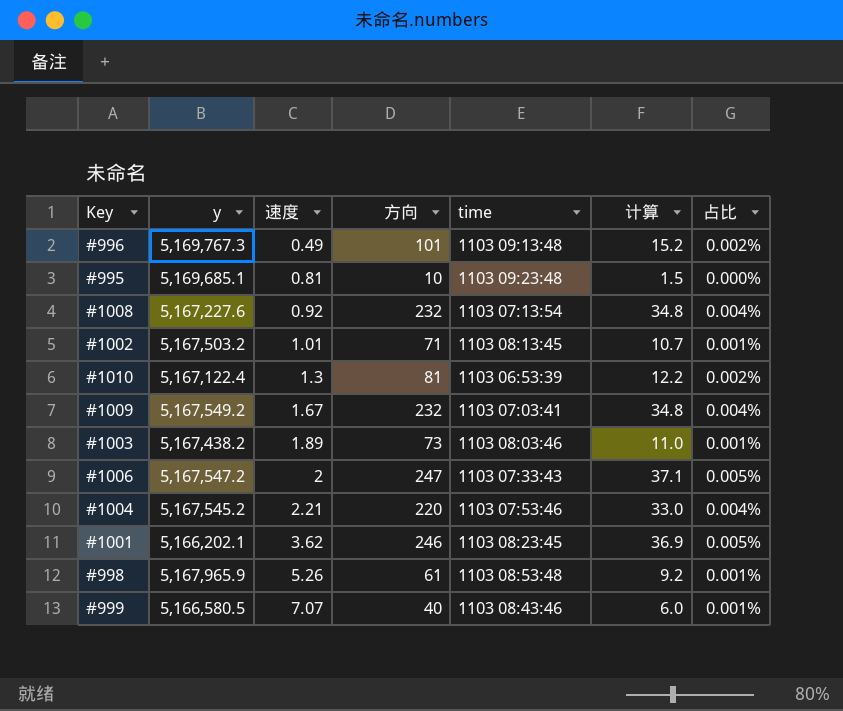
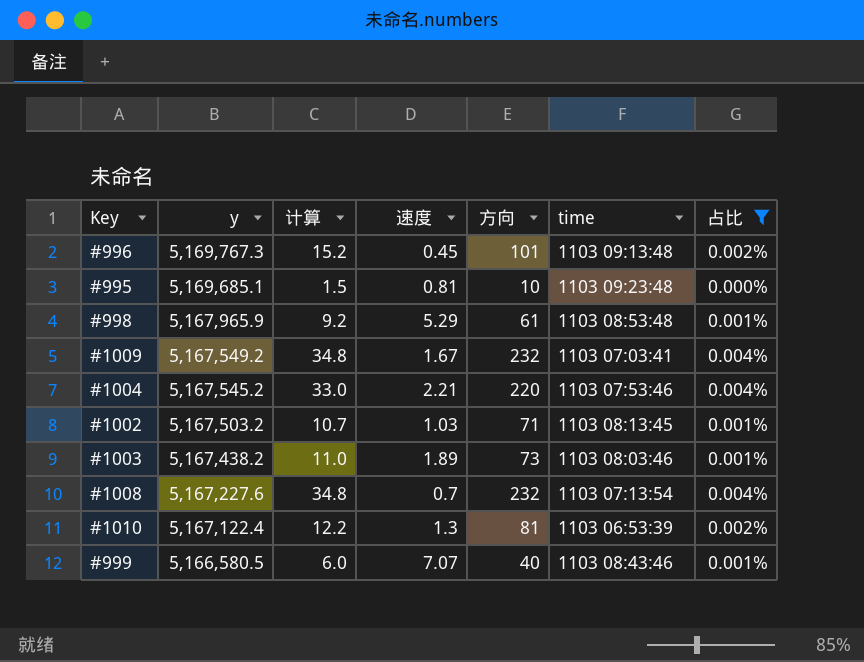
filter: none -> 占比 != 0.005%
row order: 速度 ascending -> y descending
column 计算 | position: 6 -> 3
#996 | 速度: 0.49 -> 0.45
#998 | 速度: 5.26 -> 5.29
#1002 | 速度: 1.01 -> 1.03
#1008 | 速度: 0.92 -> 0.7

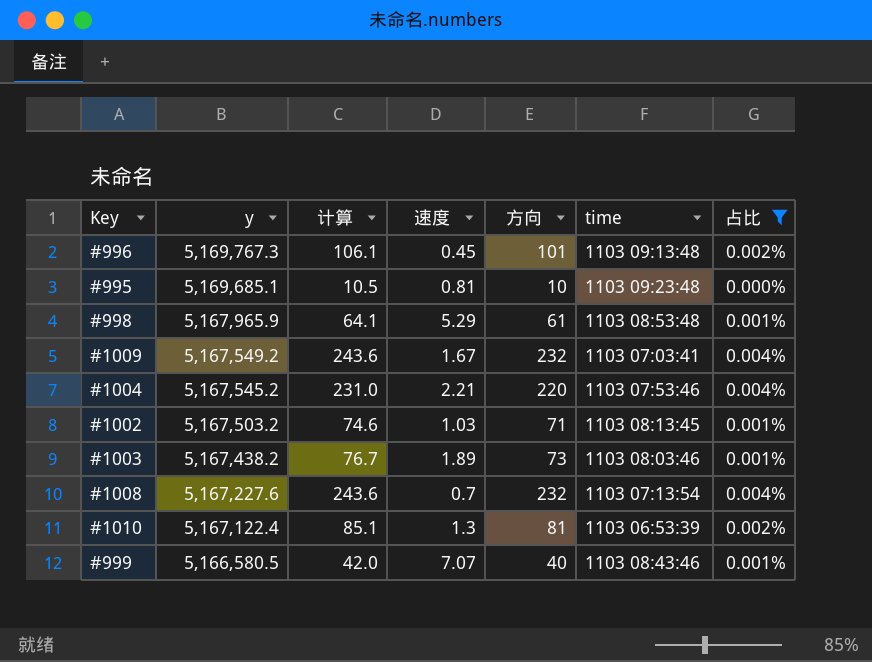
column 计算 | formula: [方向] * 0.15 -> [方向] * 1.05

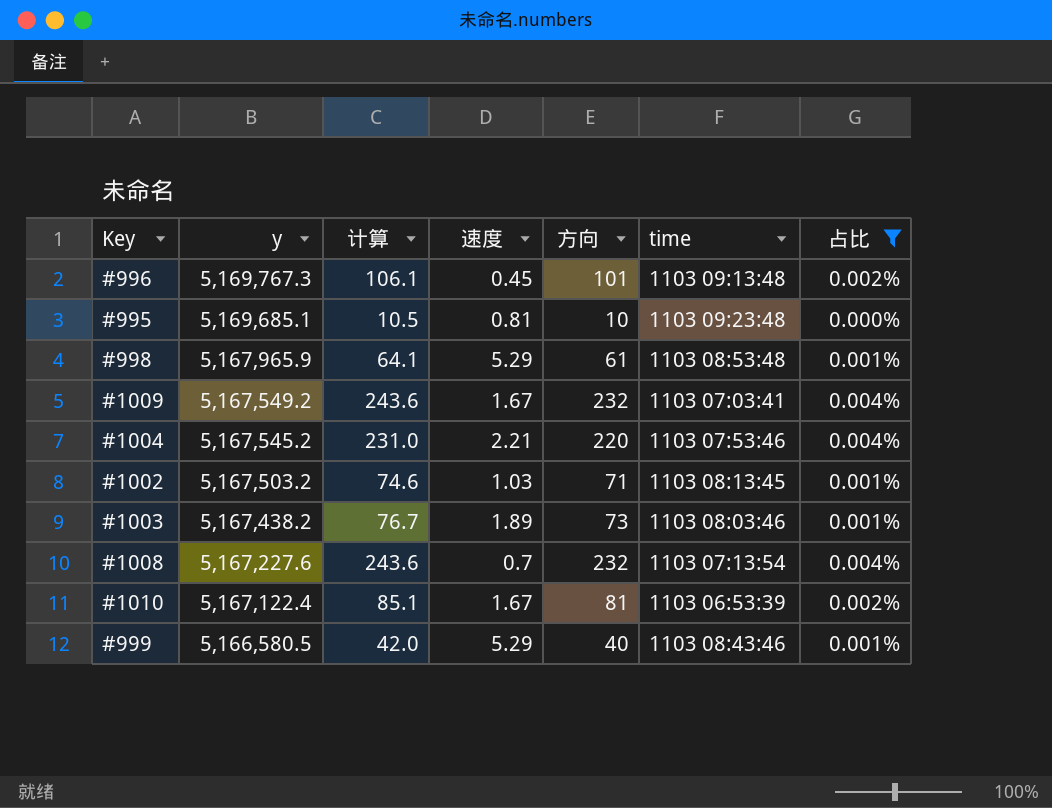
#1010 | 速度: 1.3 -> 1.67
#999 | 速度: 7.07 -> 5.29

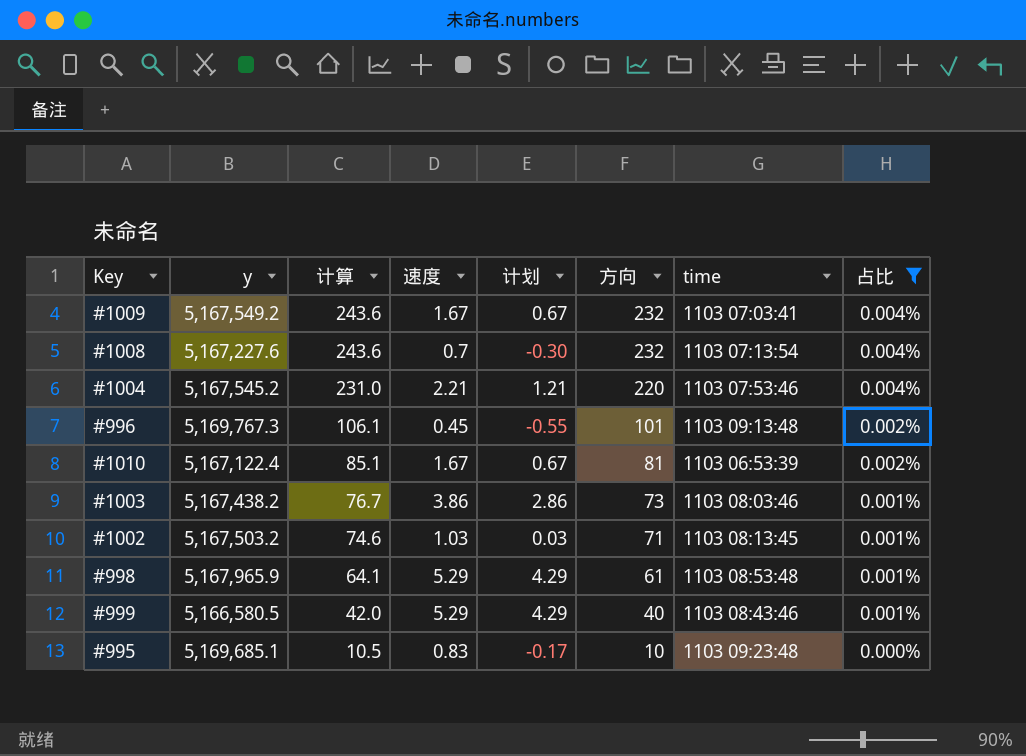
row order: y descending -> 计算 descending
column 计划 | formula: none -> [速度] - 1
#1003 | 速度: 1.89 -> 3.86
#995 | 速度: 0.81 -> 0.83

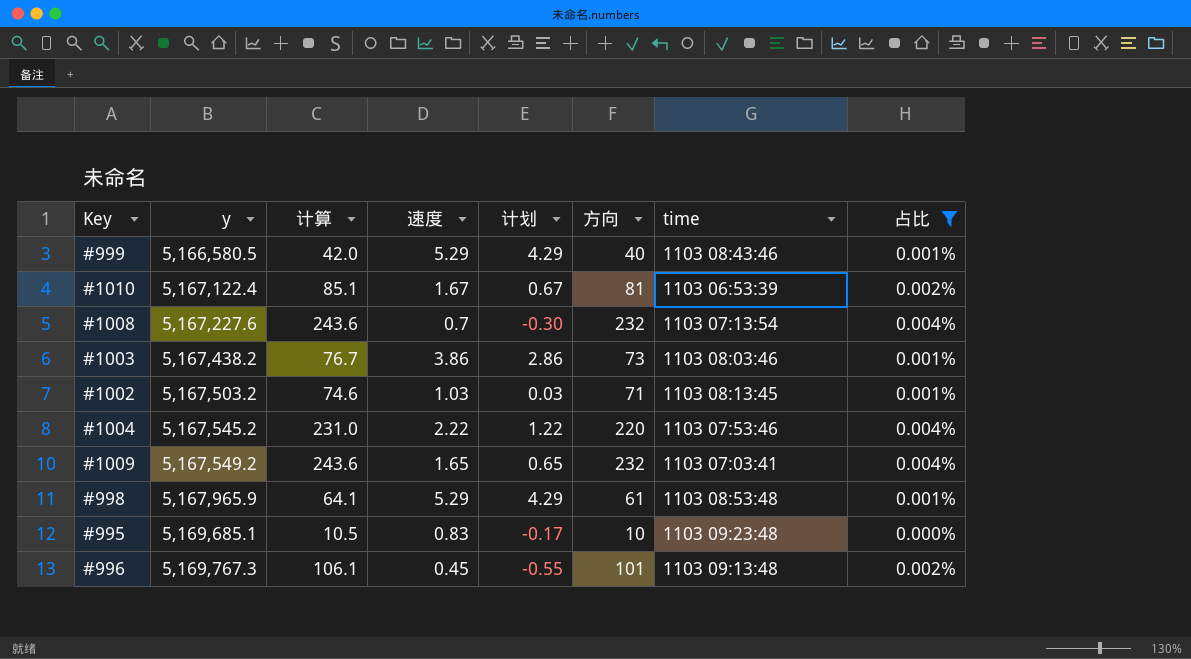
row order: 计算 descending -> y ascending
#1004 | 速度: 2.21 -> 2.22
#1004 | 计划: 1.21 -> 1.22
#1009 | 速度: 1.67 -> 1.65
#1009 | 计划: 0.67 -> 0.65

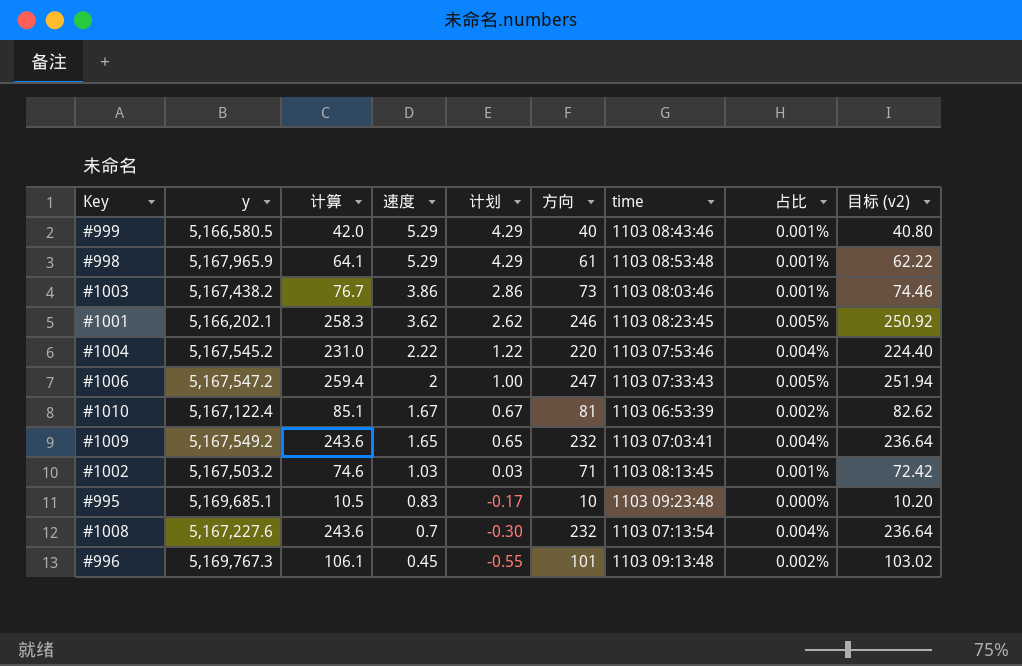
filter: 占比 != 0.005% -> none
row order: y ascending -> 速度 descending
column 目标 (v2) | formula: none -> [方向] * 1.02

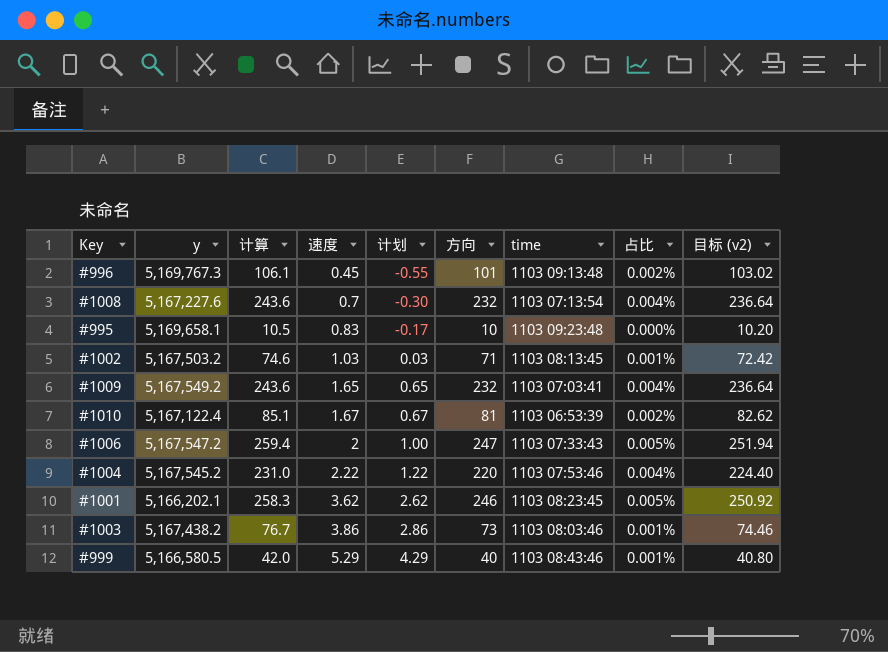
row order: 速度 descending -> 速度 ascending
row #998: 5,167,965.9 | 64.1 | 5.29 | 4.29 | 61 | 1103 08:53:48 | 0.001% | 62.22 -> none
#995 | y: 5,169,685.1 -> 5,169,658.1

